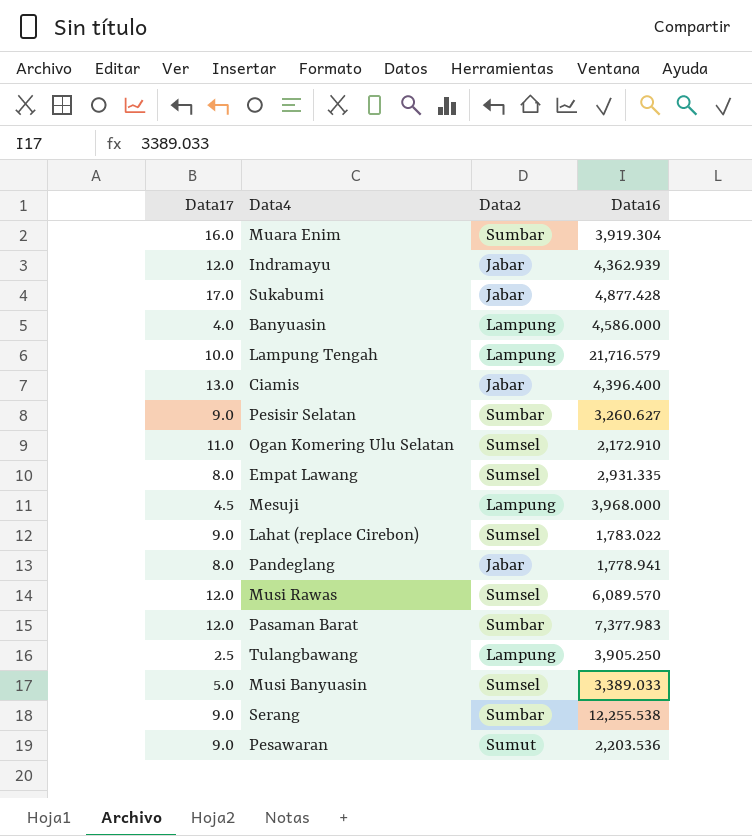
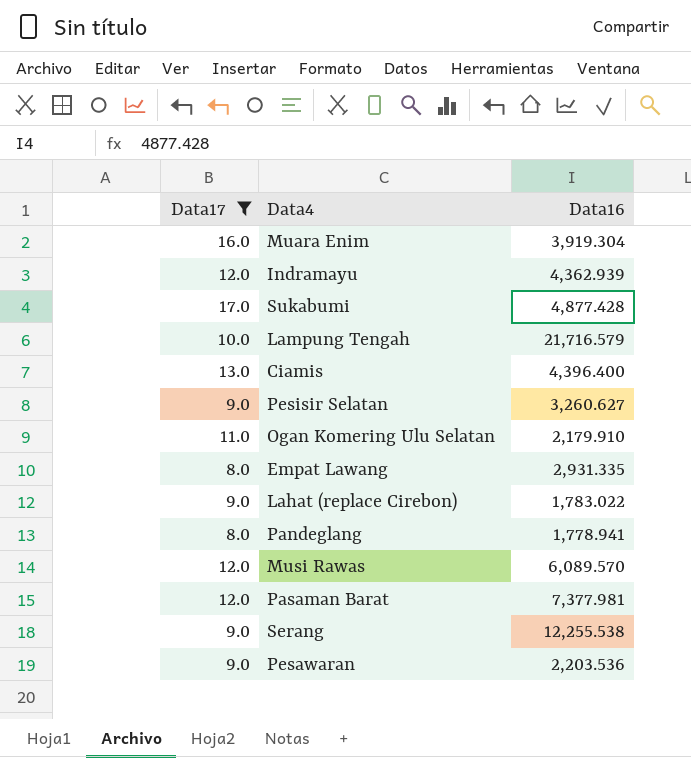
filter: none -> Data17 >= 8.0
column Data2 | position: 3 -> none
Ogan Komering Ulu Selatan | Data16: 2,172.910 -> 2,179.910
Pasaman Barat | Data16: 7,377.983 -> 7,377.981

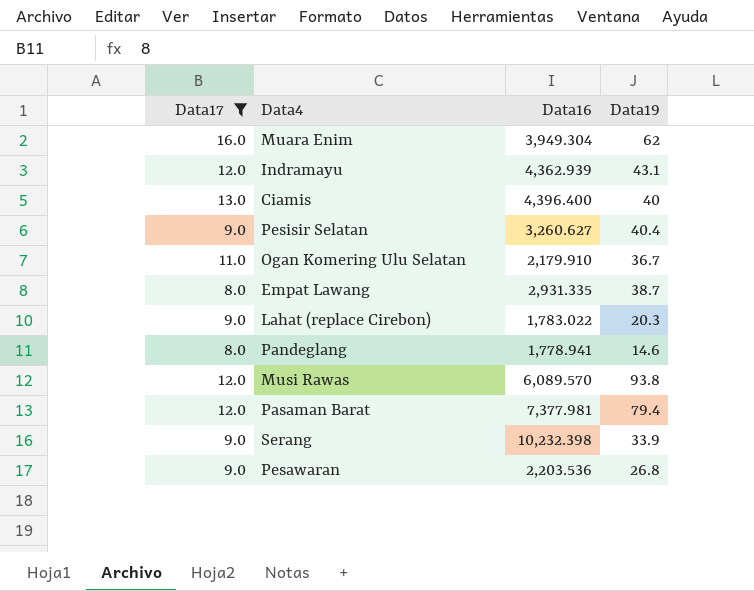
column Data19 | position: none -> 4
row Sukabumi: 17.0 | 4,877.428 -> none
row Lampung Tengah: 10.0 | 21,716.579 -> none
Muara Enim | Data16: 3,919.304 -> 3,949.304
Serang | Data16: 12,255.538 -> 10,232.398

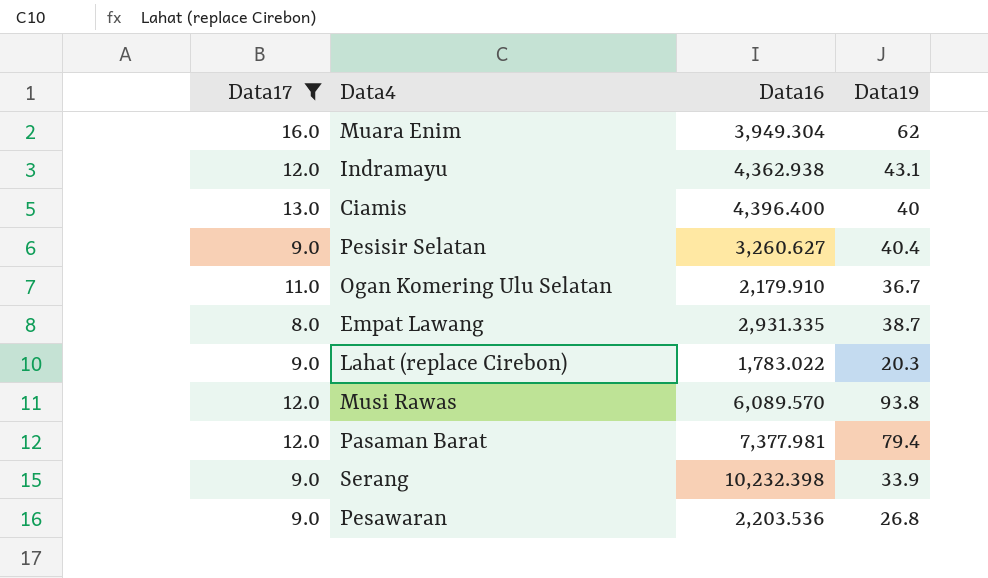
row Pandeglang: 8.0 | 1,778.941 | 14.6 -> none
Indramayu | Data16: 4,362.939 -> 4,362.938

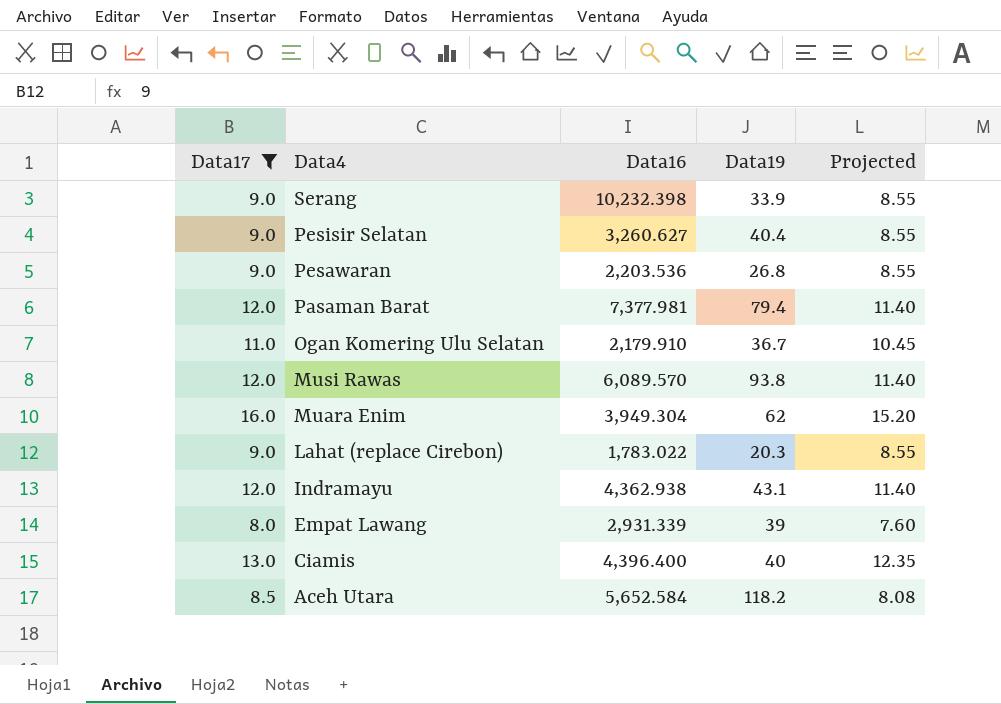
row order: none -> Data4 descending
column Projected | formula: none -> [Data17] * 0.95
Empat Lawang | Data16: 2,931.335 -> 2,931.339
Empat Lawang | Data19: 38.7 -> 39
row Aceh Utara: none -> 8.5 | 5,652.584 | 118.2 | 8.08

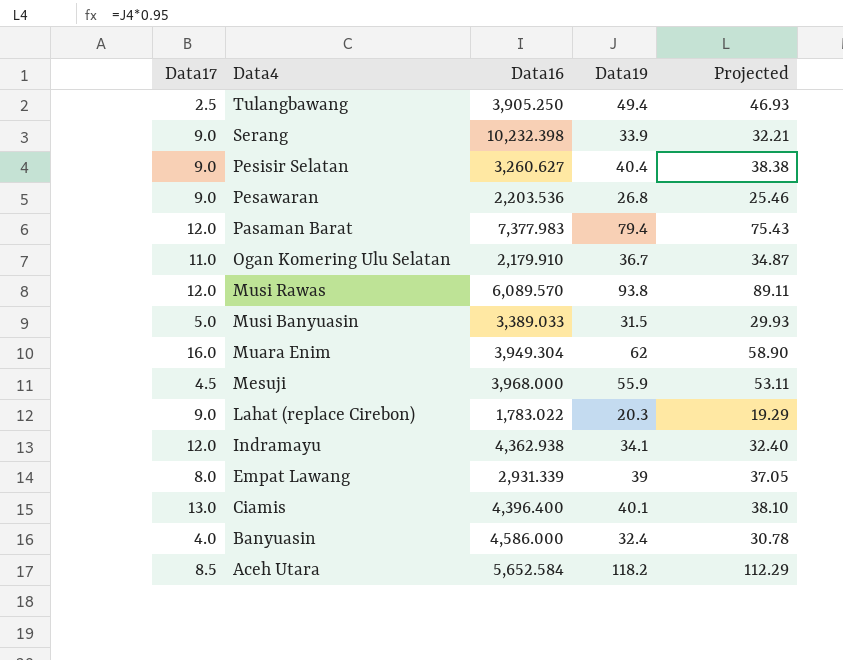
filter: Data17 >= 8.0 -> none
column Projected | formula: [Data17] * 0.95 -> [Data19] * 0.95
Pasaman Barat | Data16: 7,377.981 -> 7,377.983
Indramayu | Data19: 43.1 -> 34.1
Ciamis | Data19: 40 -> 40.1

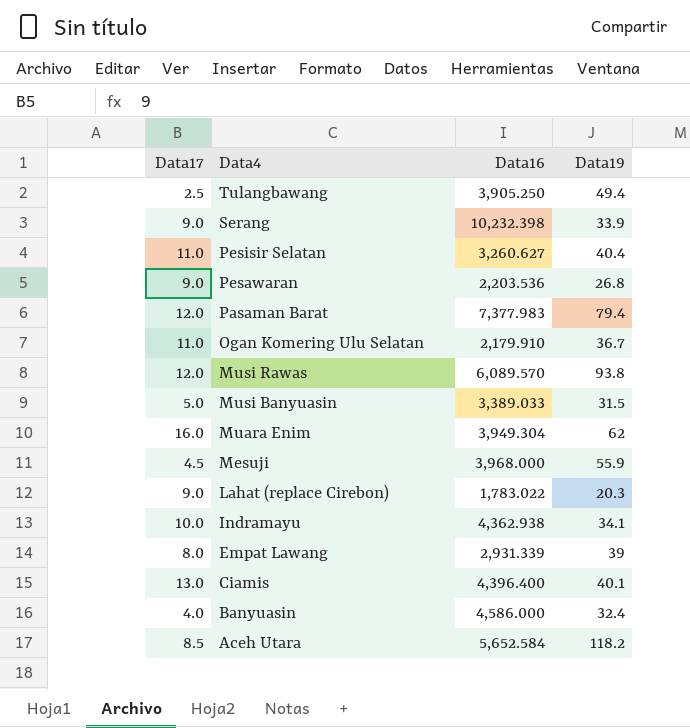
column Projected | formula: [Data19] * 0.95 -> none
Pesisir Selatan | Data17: 9.0 -> 11.0
Indramayu | Data17: 12.0 -> 10.0

